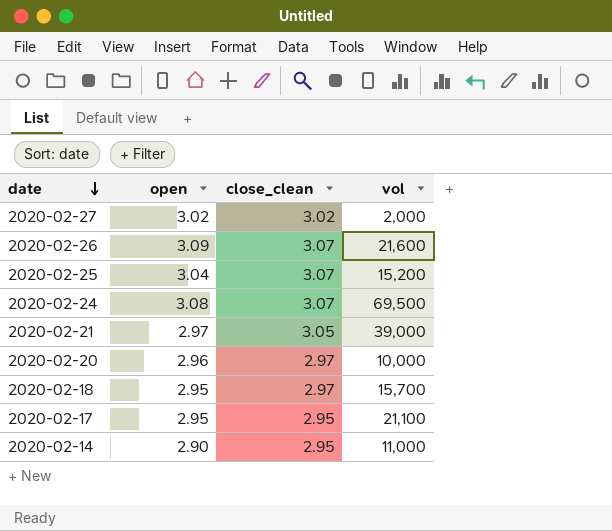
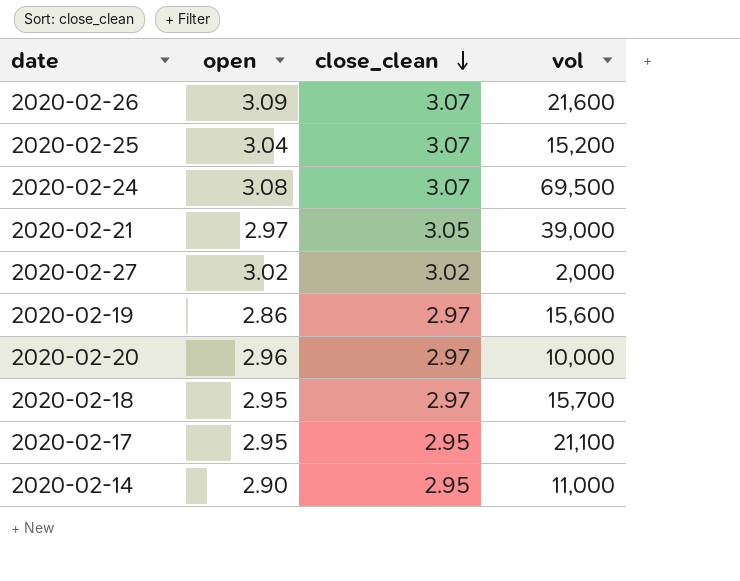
row order: date descending -> close_clean descending
row 2020-02-19: none -> 2.86 | 2.97 | 15,600

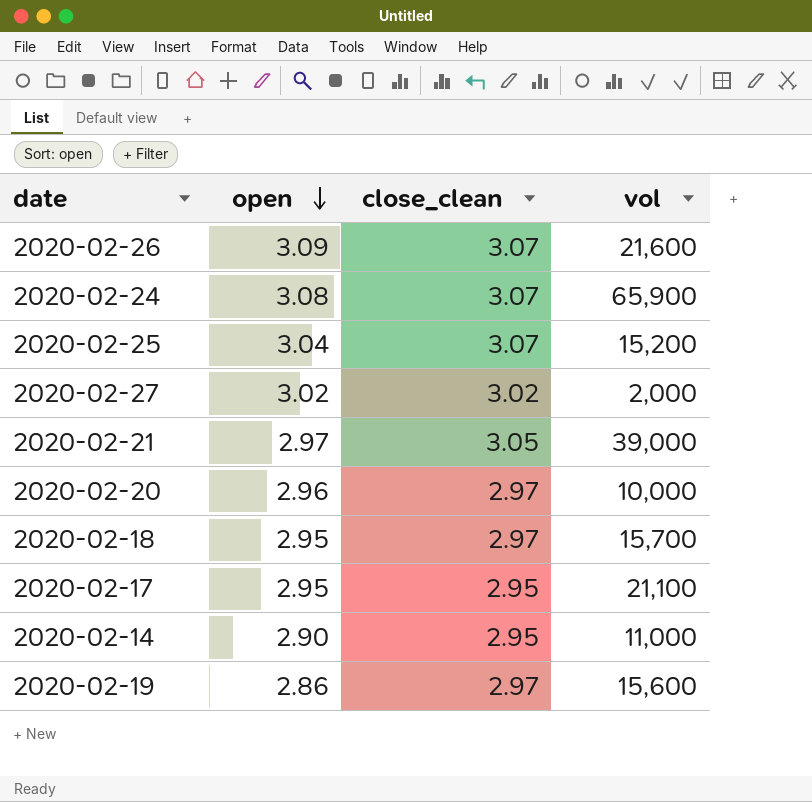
row order: close_clean descending -> open descending
2020-02-24 | vol: 69,500 -> 65,900

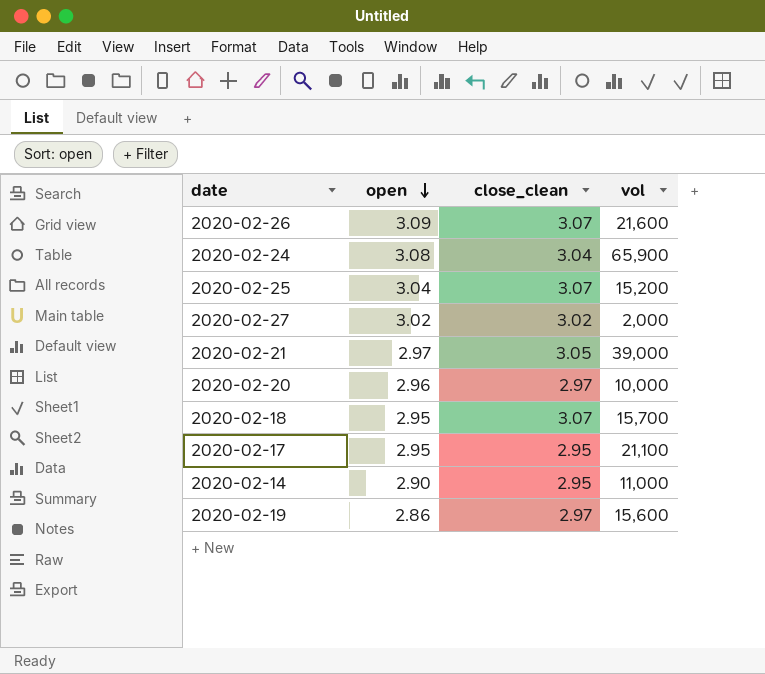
2020-02-24 | close_clean: 3.07 -> 3.04
2020-02-18 | close_clean: 2.97 -> 3.07

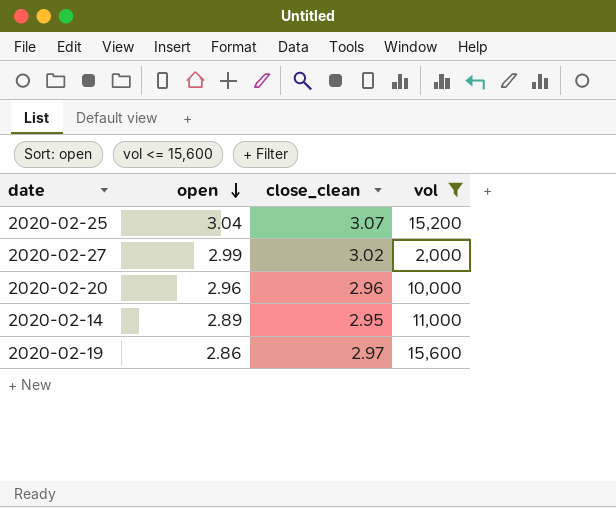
filter: none -> vol <= 15,600
2020-02-27 | open: 3.02 -> 2.99
2020-02-20 | close_clean: 2.97 -> 2.96
2020-02-14 | open: 2.90 -> 2.89

